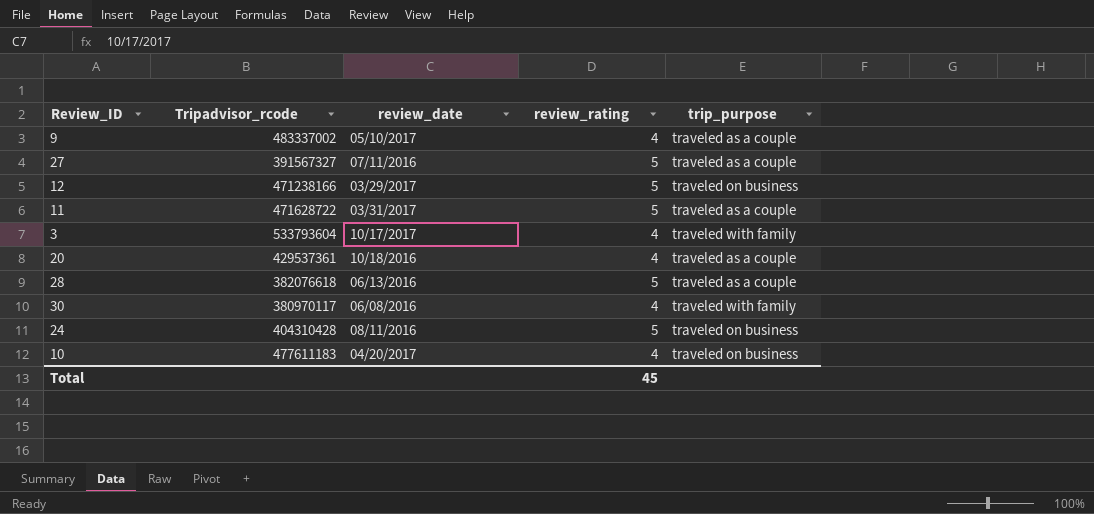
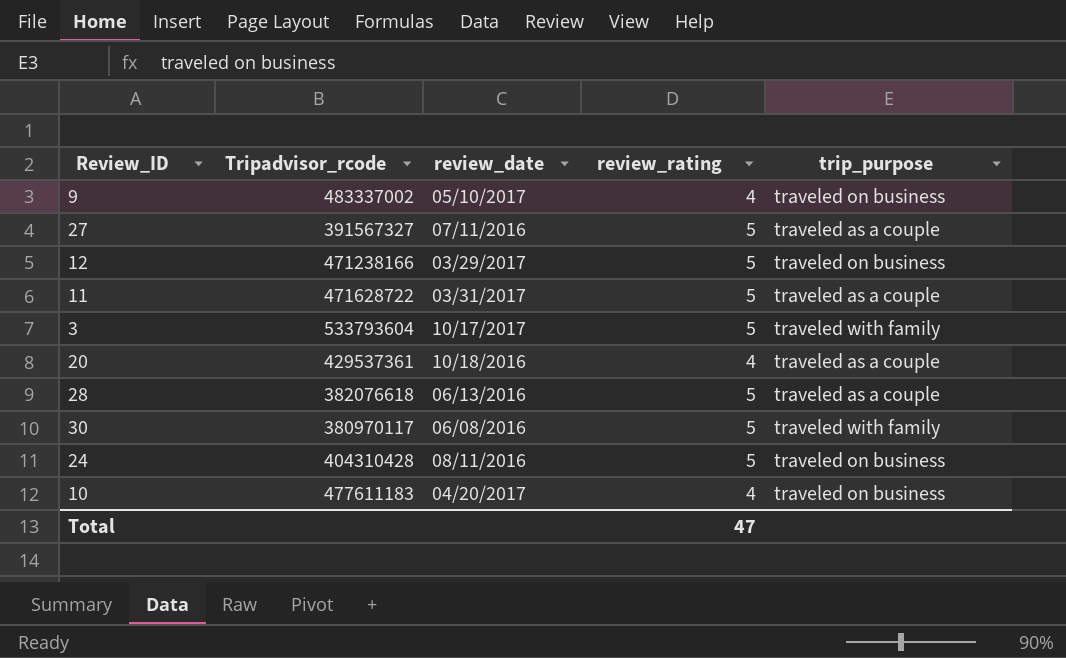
9 | trip_purpose: traveled as a couple -> traveled on business
3 | review_rating: 4 -> 5
30 | review_rating: 4 -> 5
Total | review_rating: 45 -> 47

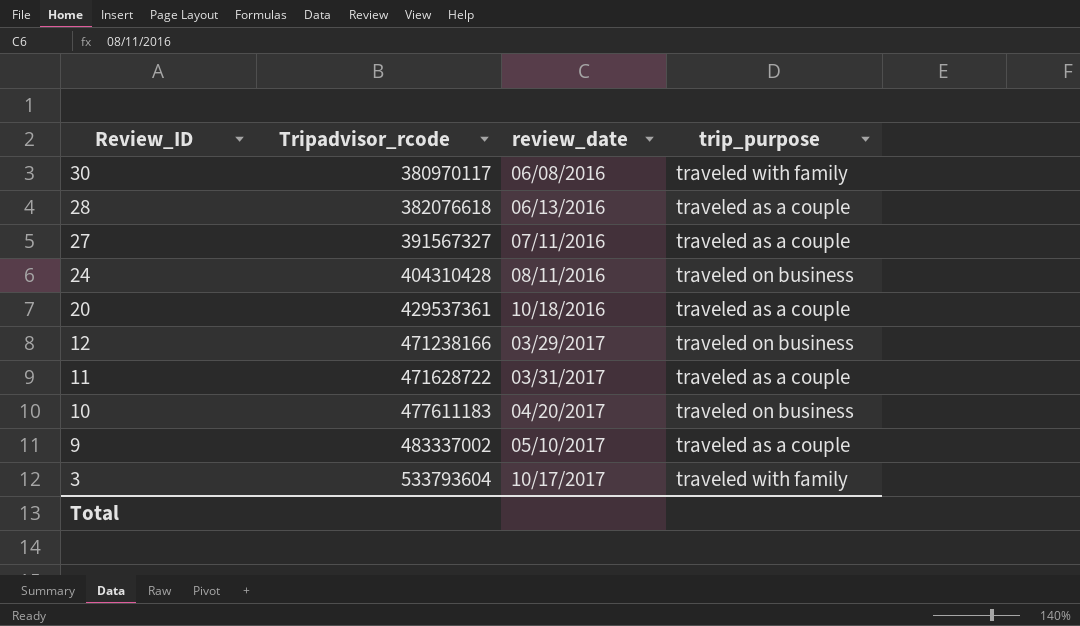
row order: none -> Review_ID descending
column review_rating | position: 4 -> none
9 | trip_purpose: traveled on business -> traveled as a couple

